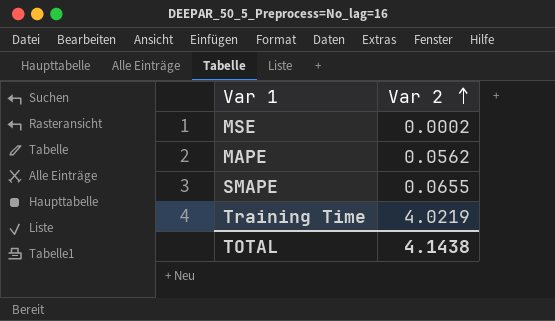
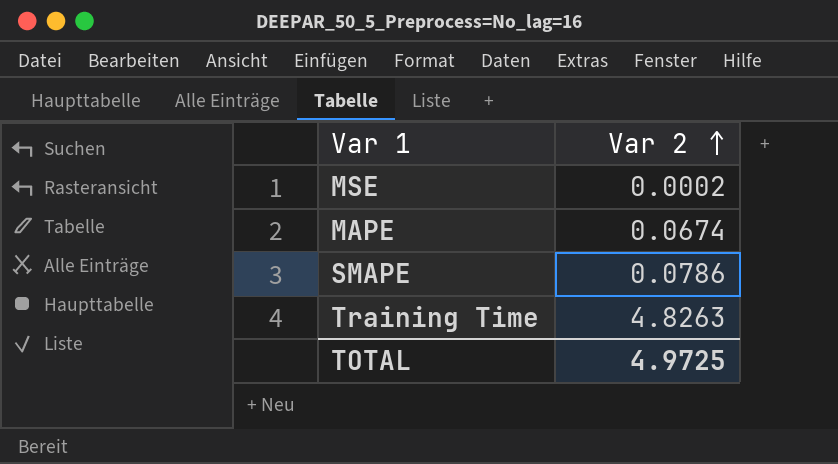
MAPE | Var 2: 0.0562 -> 0.0674
SMAPE | Var 2: 0.0655 -> 0.0786
Training Time | Var 2: 4.0219 -> 4.8263
TOTAL | Var 2: 4.1438 -> 4.9725

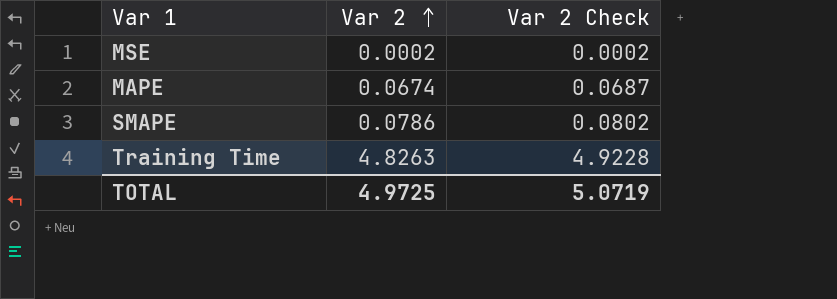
column Var 2 Check | formula: none -> [Var 2] * 1.02

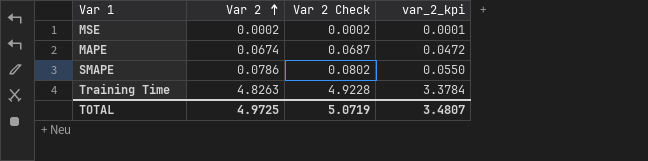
column var_2_kpi | formula: none -> [Var 2] * 0.7

